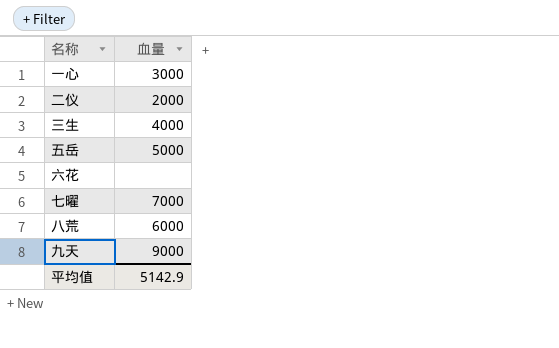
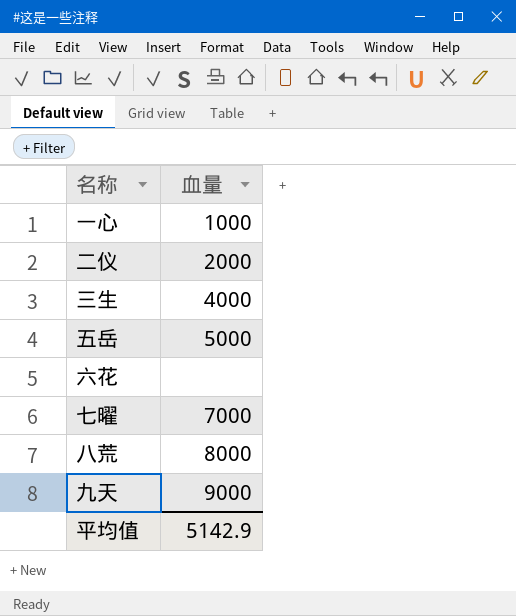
一心 | 血量: 3000 -> 1000
八荒 | 血量: 6000 -> 8000

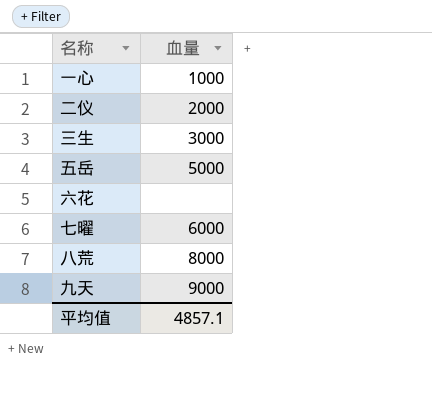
三生 | 血量: 4000 -> 3000
七曜 | 血量: 7000 -> 6000
平均值 | 血量: 5142.9 -> 4857.1

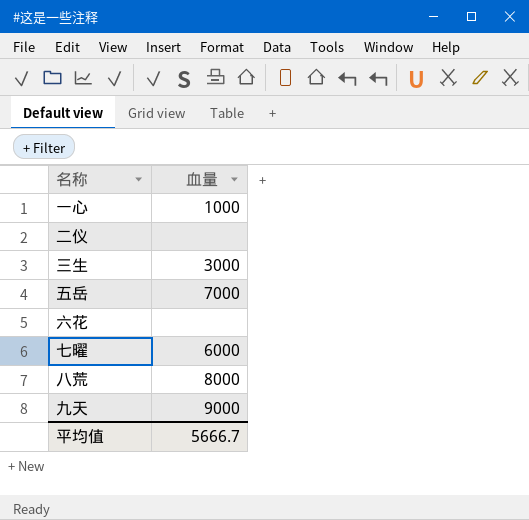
二仪 | 血量: 2000 -> none
五岳 | 血量: 5000 -> 7000
平均值 | 血量: 4857.1 -> 5666.7

